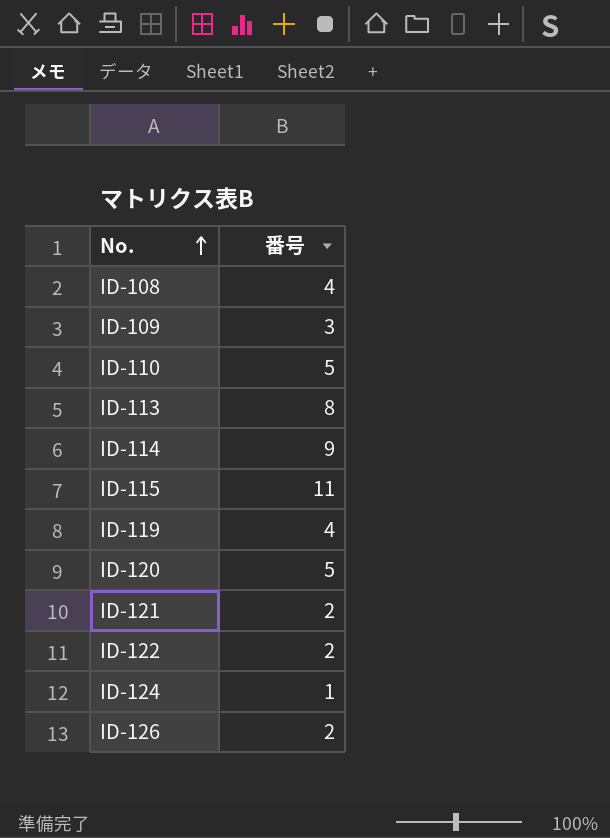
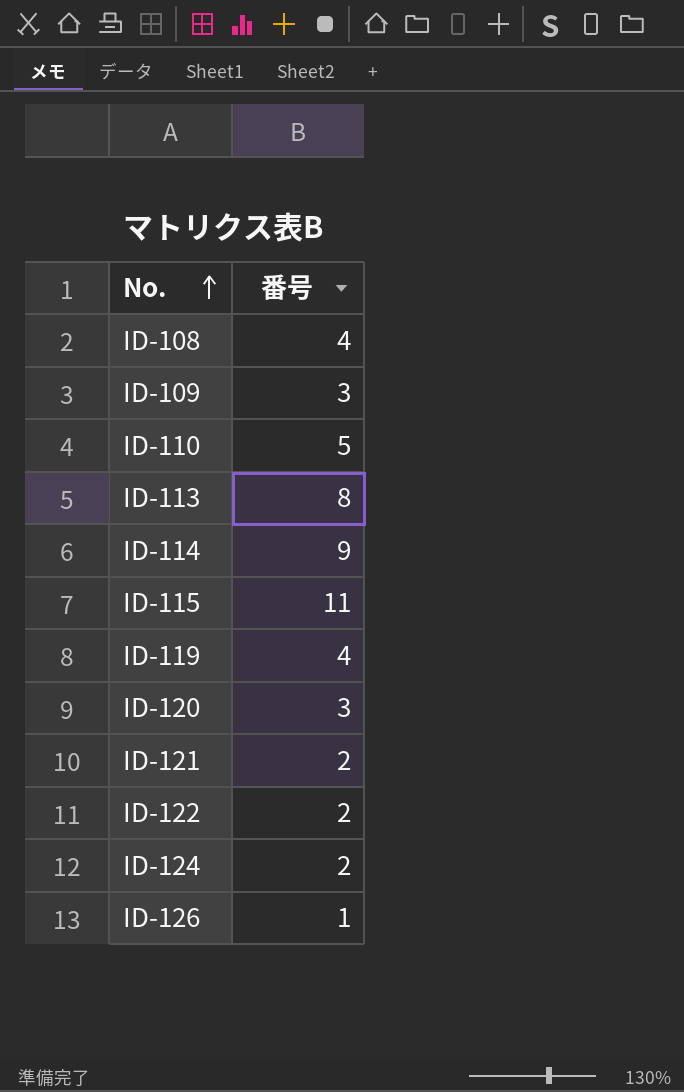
ID-120 | 番号: 5 -> 3
ID-124 | 番号: 1 -> 2
ID-126 | 番号: 2 -> 1

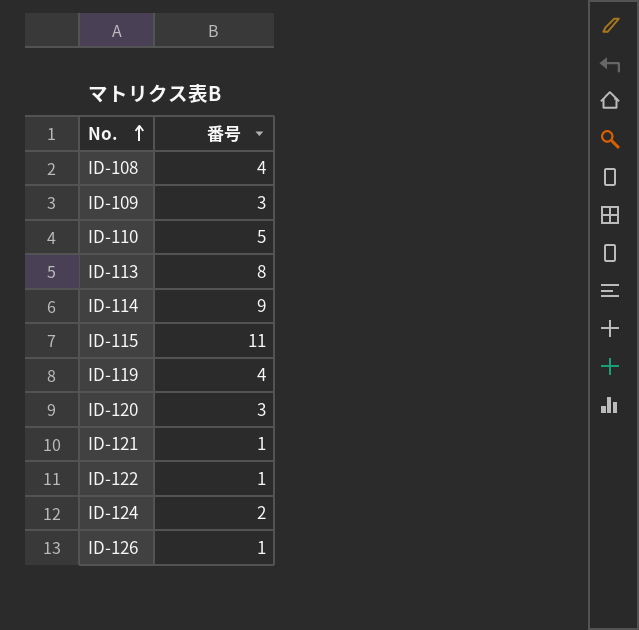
ID-121 | 番号: 2 -> 1
ID-122 | 番号: 2 -> 1

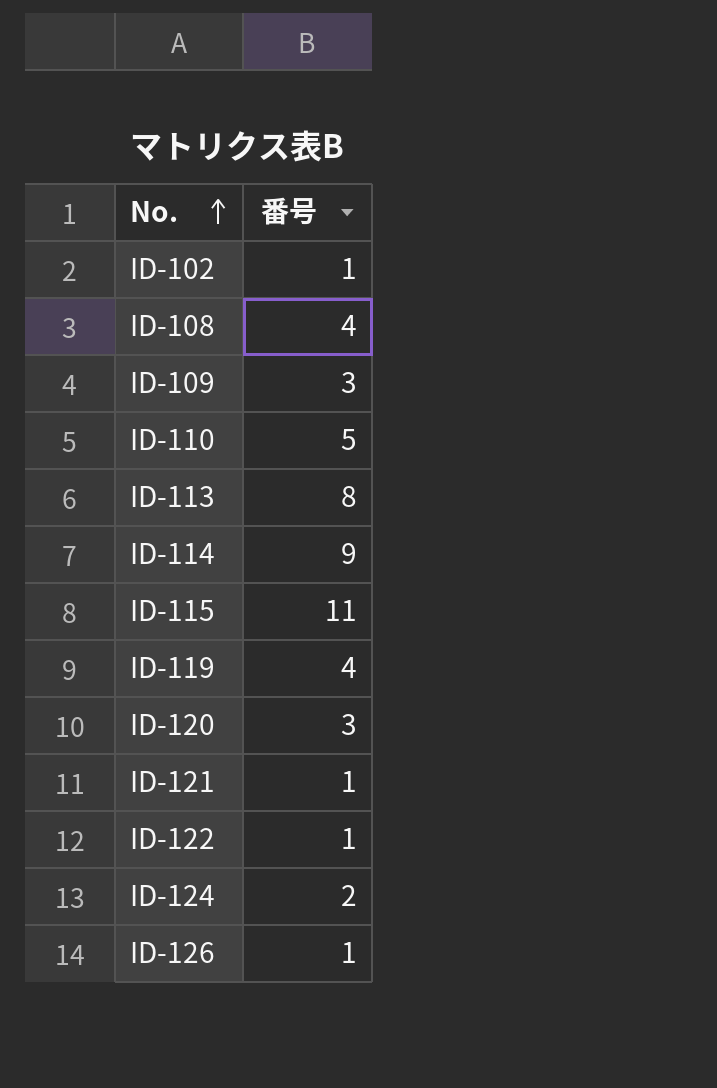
row ID-102: none -> 1

